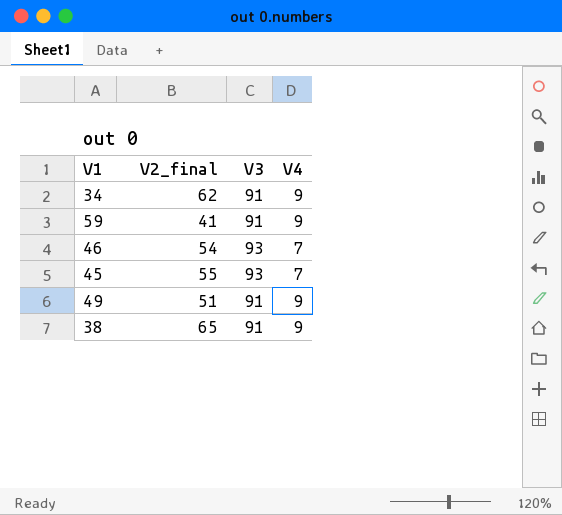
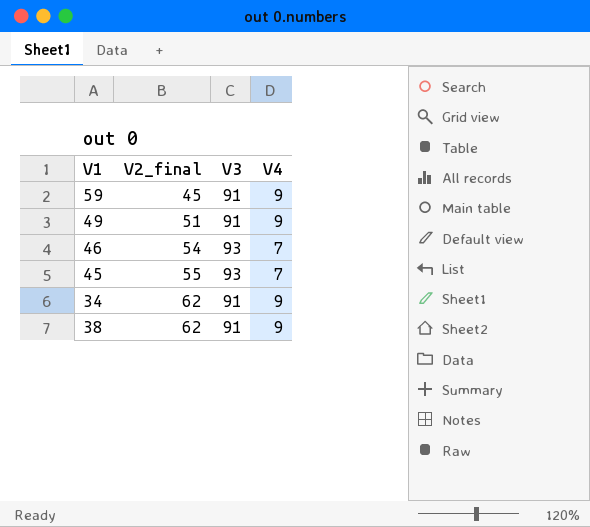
row order: none -> V2_final ascending
59 | V2_final: 41 -> 45
38 | V2_final: 65 -> 62

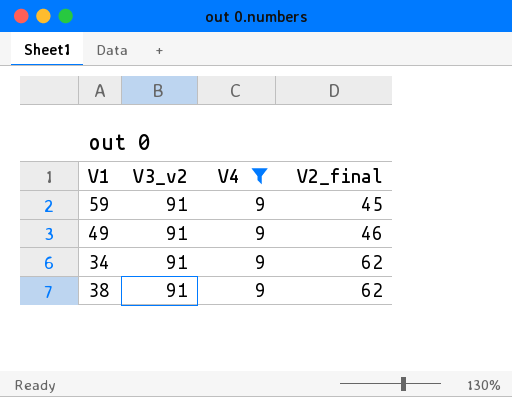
filter: none -> V4 = 9
column name: V3 -> V3_v2
column V2_final | position: 2 -> 4
49 | V2_final: 51 -> 46

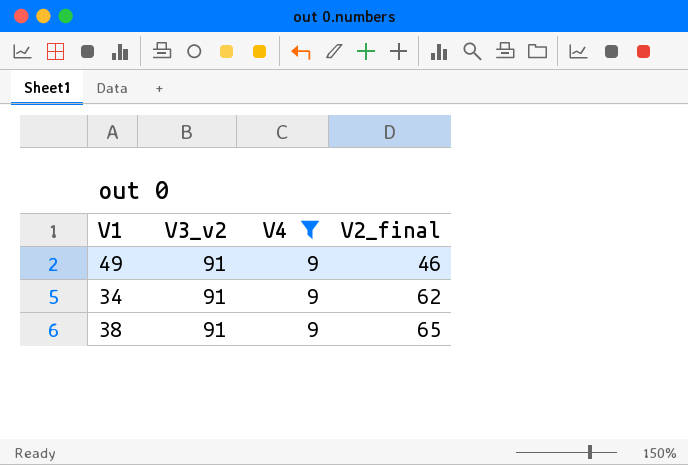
row 59: 91 | 9 | 45 -> none
38 | V2_final: 62 -> 65

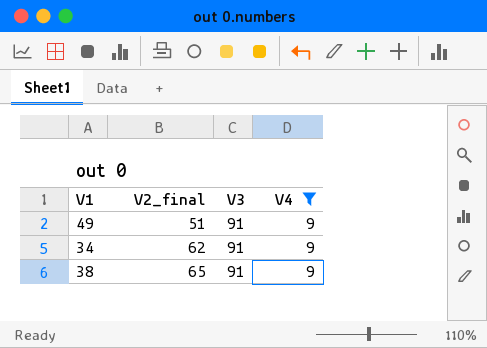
column V2_final | position: 4 -> 2
column name: V3_v2 -> V3
49 | V2_final: 46 -> 51

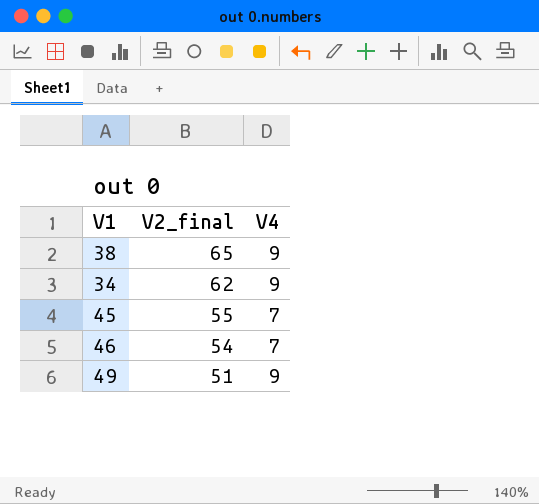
filter: V4 = 9 -> none
row order: V2_final ascending -> V2_final descending
column V3 | position: 3 -> none

